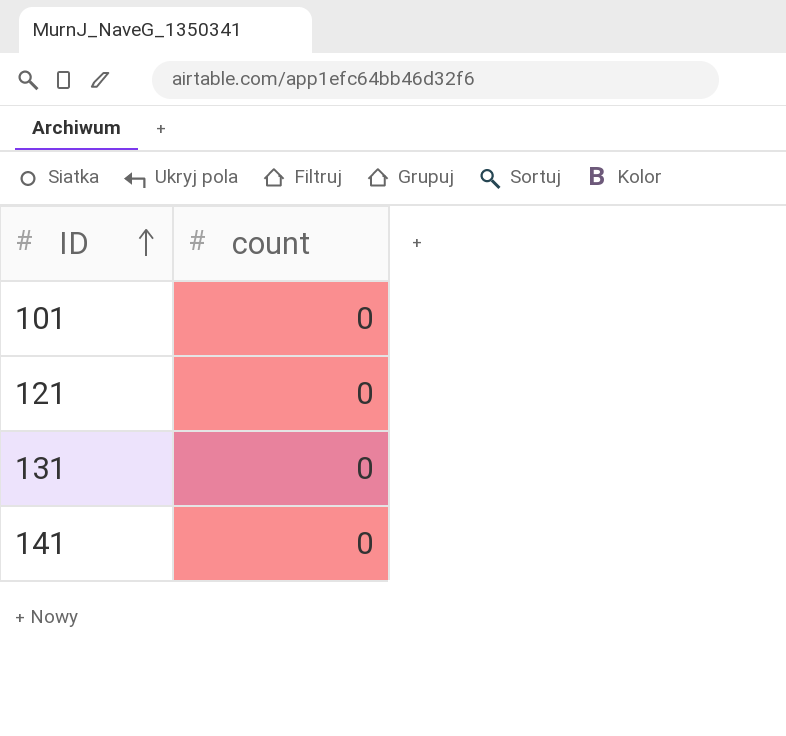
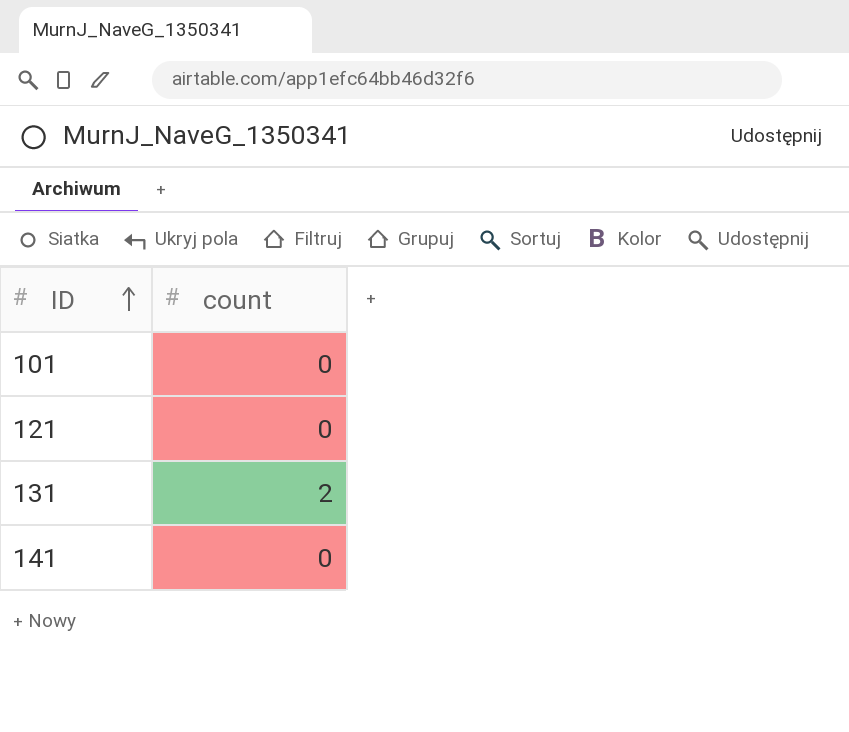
131 | count: 0 -> 2

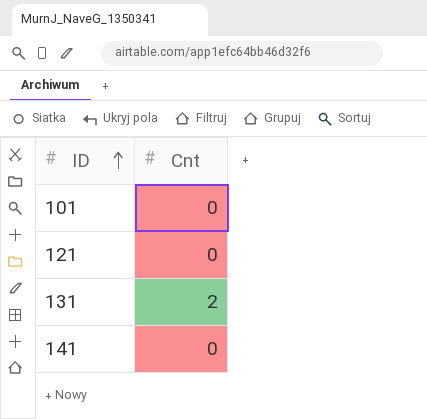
column name: count -> Cnt

